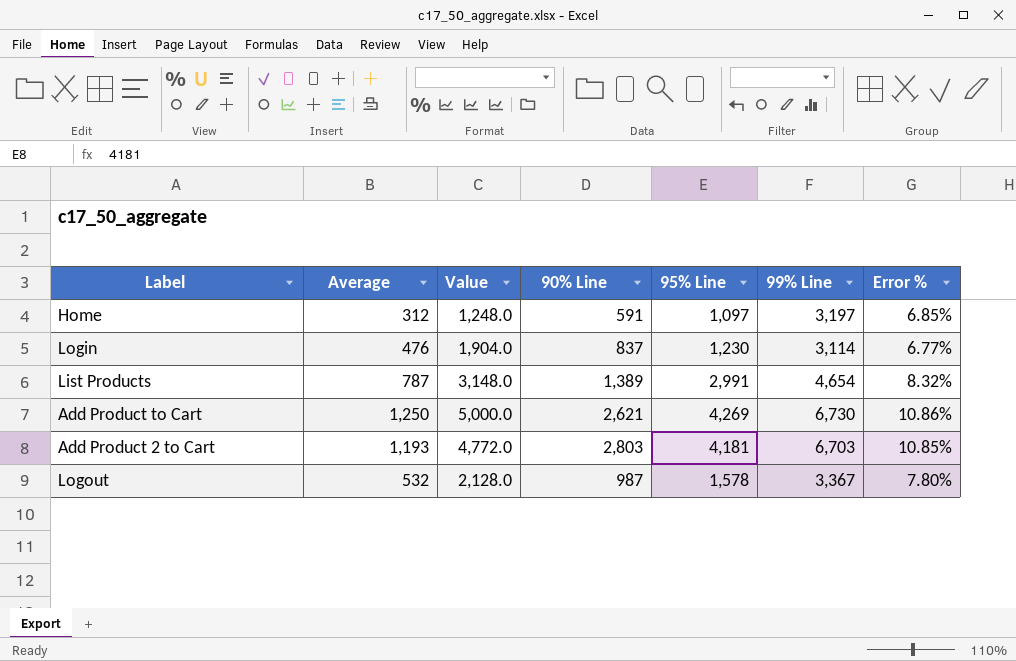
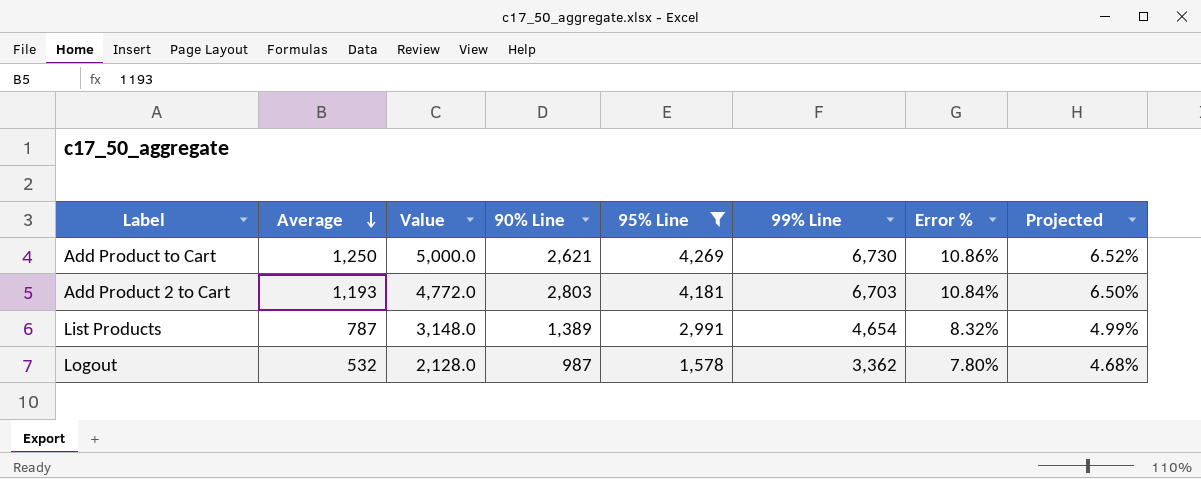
filter: none -> 95% Line >= 1,578
row order: none -> Average descending
column Projected | formula: none -> [Error %] * 0.6
Add Product 2 to Cart | Error %: 10.85% -> 10.84%
Logout | 99% Line: 3,367 -> 3,362

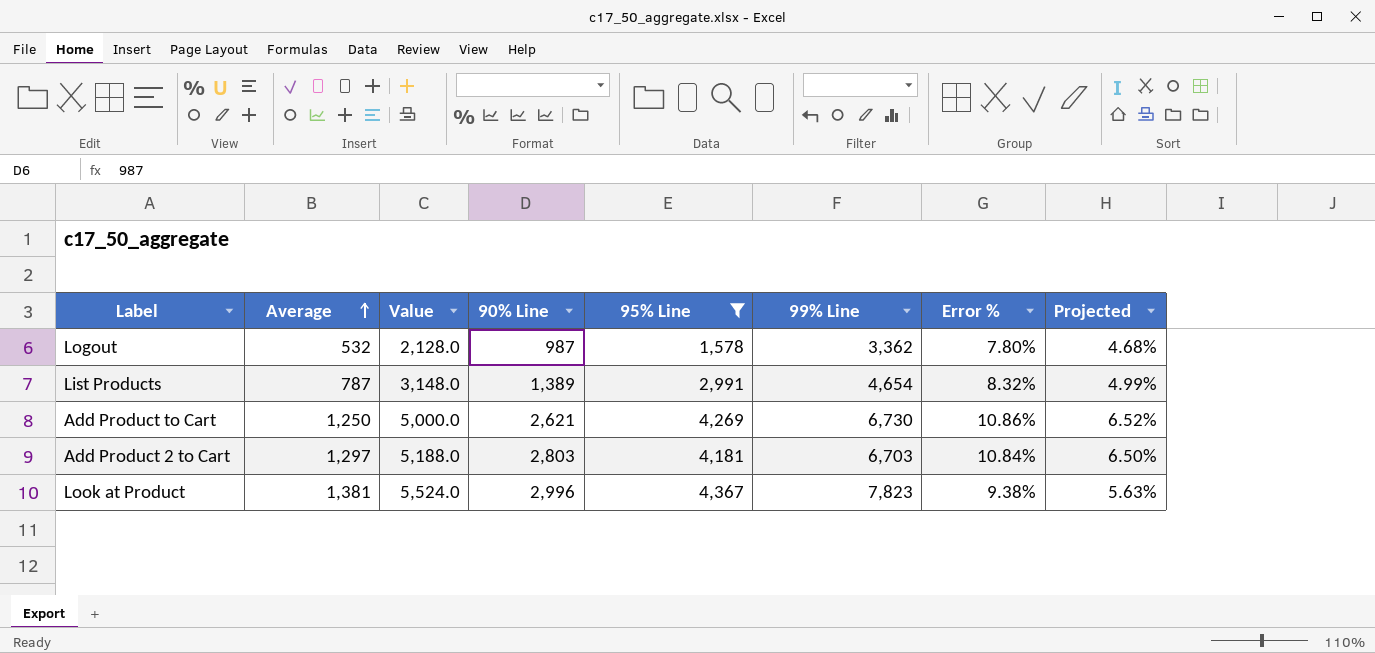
row order: Average descending -> Average ascending
Add Product 2 to Cart | Average: 1,193 -> 1,297
Add Product 2 to Cart | Value: 4,772.0 -> 5,188.0
row Look at Product: none -> 1,381 | 5,524.0 | 2,996 | 4,367 | 7,823 | 9.38% | 5.63%

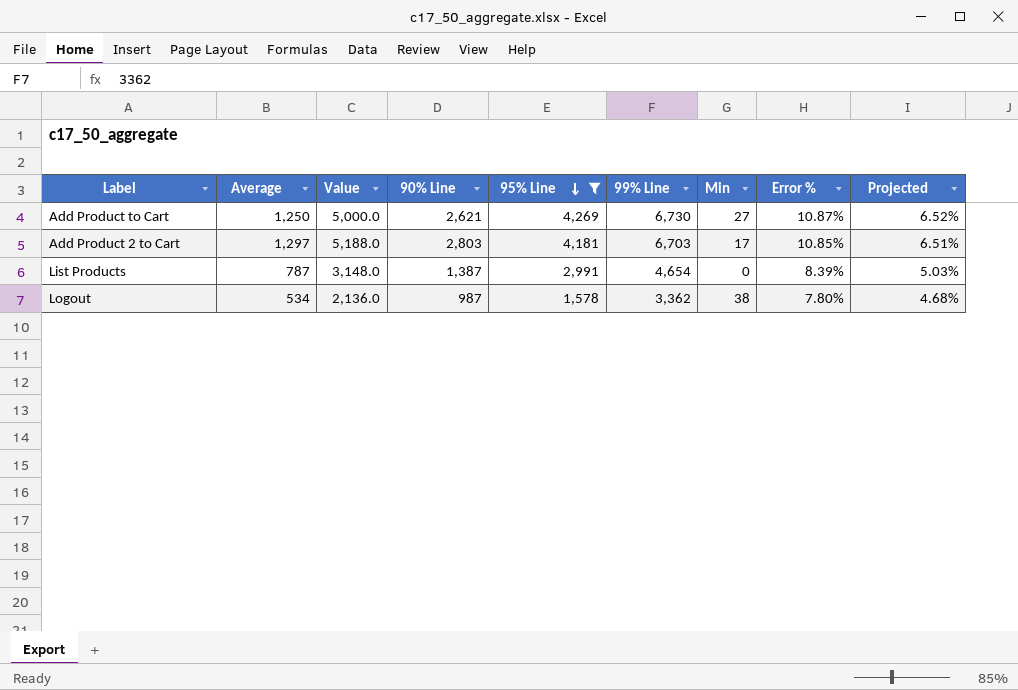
row order: Average ascending -> 95% Line descending
column Min | position: none -> 7
row Look at Product: 1,381 | 5,524.0 | 2,996 | 4,367 | 7,823 | 9.38% | 5.63% -> none
Add Product to Cart | Error %: 10.86% -> 10.87%
Add Product 2 to Cart | Error %: 10.84% -> 10.85%
Add Product 2 to Cart | Projected: 6.50% -> 6.51%
List Products | 90% Line: 1,389 -> 1,387
List Products | Error %: 8.32% -> 8.39%
List Products | Projected: 4.99% -> 5.03%
Logout | Average: 532 -> 534
Logout | Value: 2,128.0 -> 2,136.0

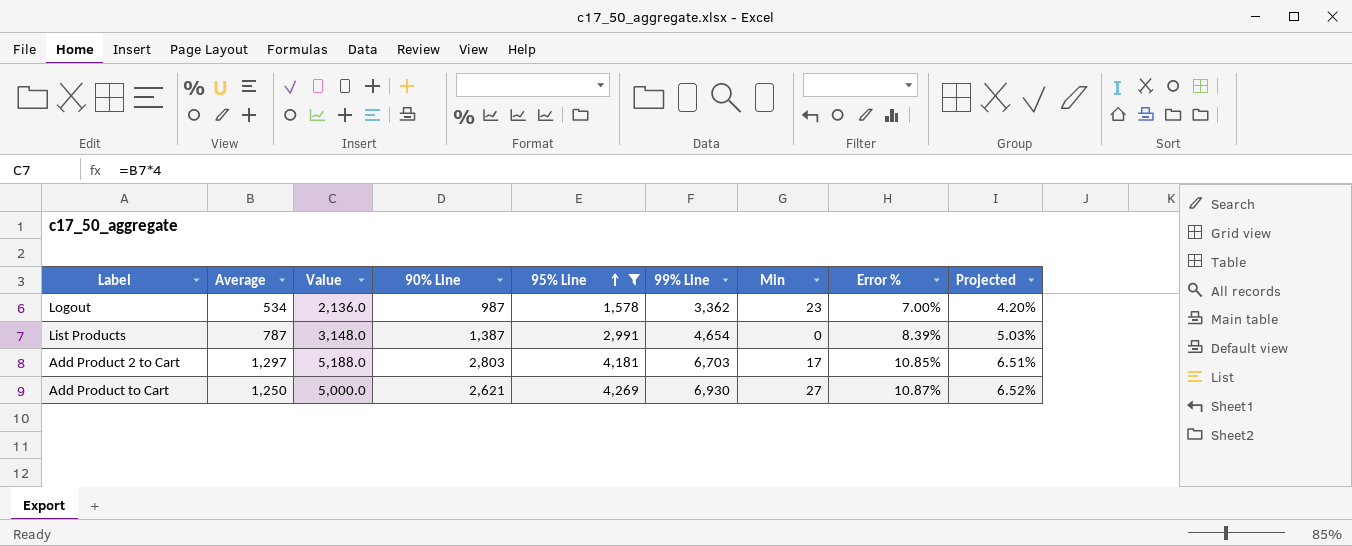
row order: 95% Line descending -> 95% Line ascending
Logout | Min: 38 -> 23
Logout | Error %: 7.80% -> 7.00%
Logout | Projected: 4.68% -> 4.20%
Add Product to Cart | 99% Line: 6,730 -> 6,930

